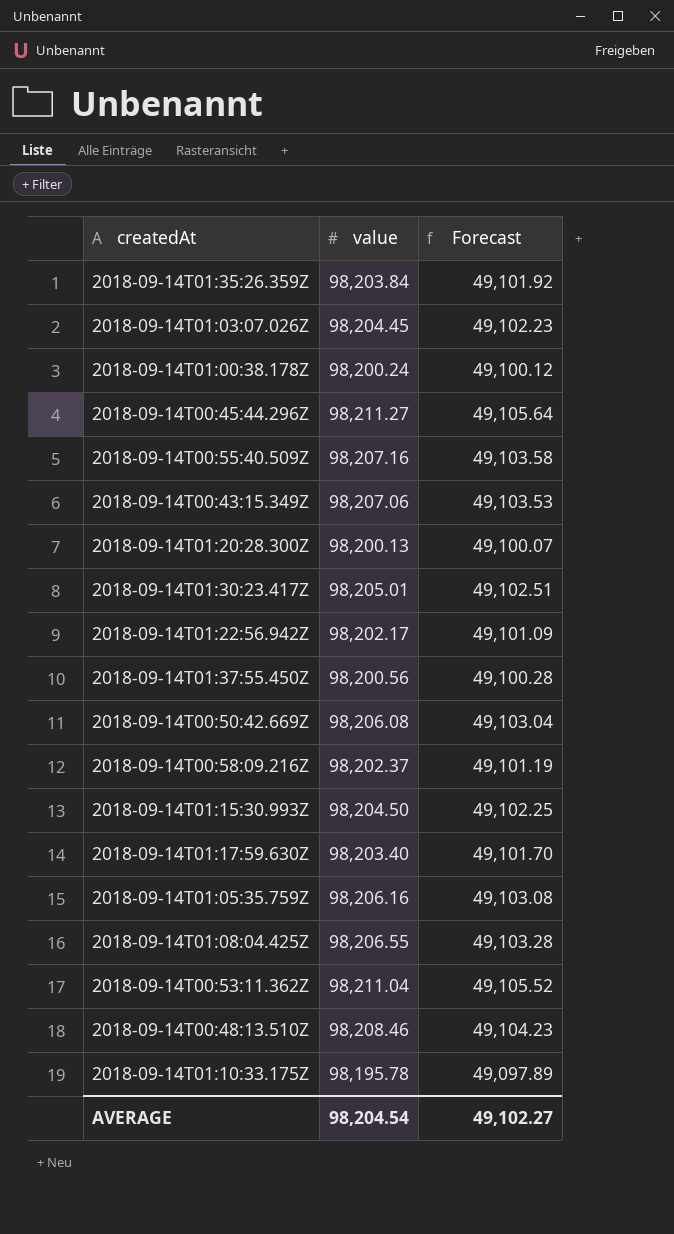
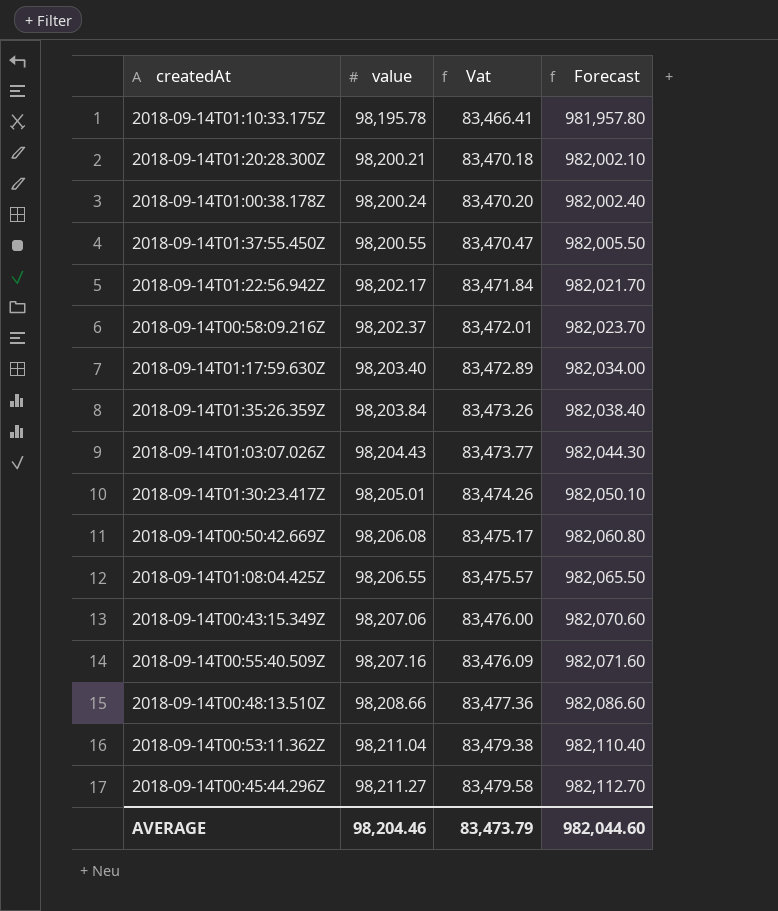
row order: none -> value ascending
column Vat | formula: none -> [value] * 0.85
column Forecast | formula: [value] * 0.5 -> [value] * 10
row 2018-09-14T01:15:30.993Z: 98,204.50 | 49,102.25 -> none
row 2018-09-14T01:05:35.759Z: 98,206.16 | 49,103.08 -> none
2018-09-14T01:20:28.300Z | value: 98,200.13 -> 98,200.21
2018-09-14T01:37:55.450Z | value: 98,200.56 -> 98,200.55
2018-09-14T01:03:07.026Z | value: 98,204.45 -> 98,204.43
2018-09-14T00:48:13.510Z | value: 98,208.46 -> 98,208.66
AVERAGE | value: 98,204.54 -> 98,204.46
AVERAGE | Forecast: 49,102.27 -> 982,044.60

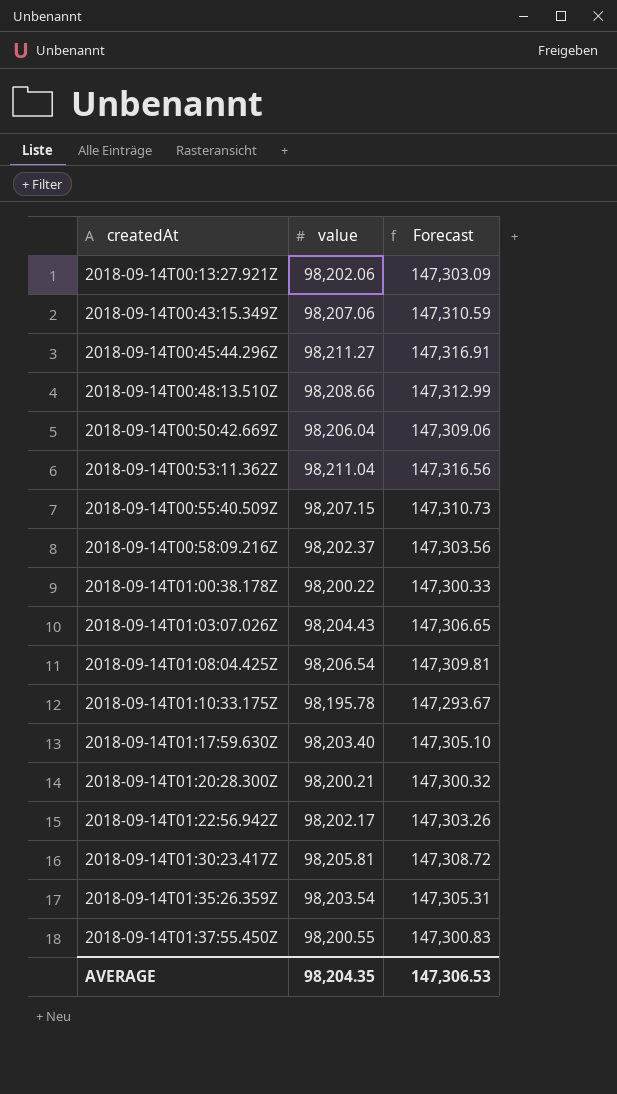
row order: value ascending -> createdAt ascending
column Vat | formula: [value] * 0.85 -> none
column Forecast | formula: [value] * 10 -> [value] * 1.5
row 2018-09-14T00:13:27.921Z: none -> 98,202.06 | 147,303.09
2018-09-14T00:50:42.669Z | value: 98,206.08 -> 98,206.04
2018-09-14T00:55:40.509Z | value: 98,207.16 -> 98,207.15
2018-09-14T01:00:38.178Z | value: 98,200.24 -> 98,200.22
2018-09-14T01:08:04.425Z | value: 98,206.55 -> 98,206.54
2018-09-14T01:30:23.417Z | value: 98,205.01 -> 98,205.81
2018-09-14T01:35:26.359Z | value: 98,203.84 -> 98,203.54
AVERAGE | value: 98,204.46 -> 98,204.35
AVERAGE | Forecast: 982,044.60 -> 147,306.53

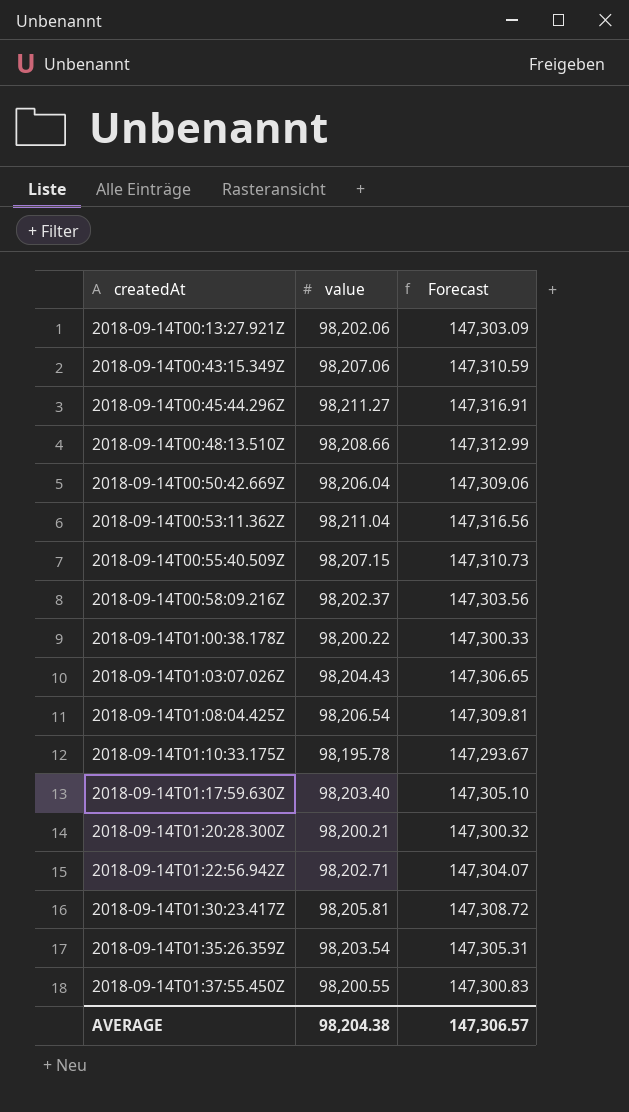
2018-09-14T01:22:56.942Z | value: 98,202.17 -> 98,202.71
2018-09-14T01:22:56.942Z | Forecast: 147,303.26 -> 147,304.07
AVERAGE | value: 98,204.35 -> 98,204.38
AVERAGE | Forecast: 147,306.53 -> 147,306.57

